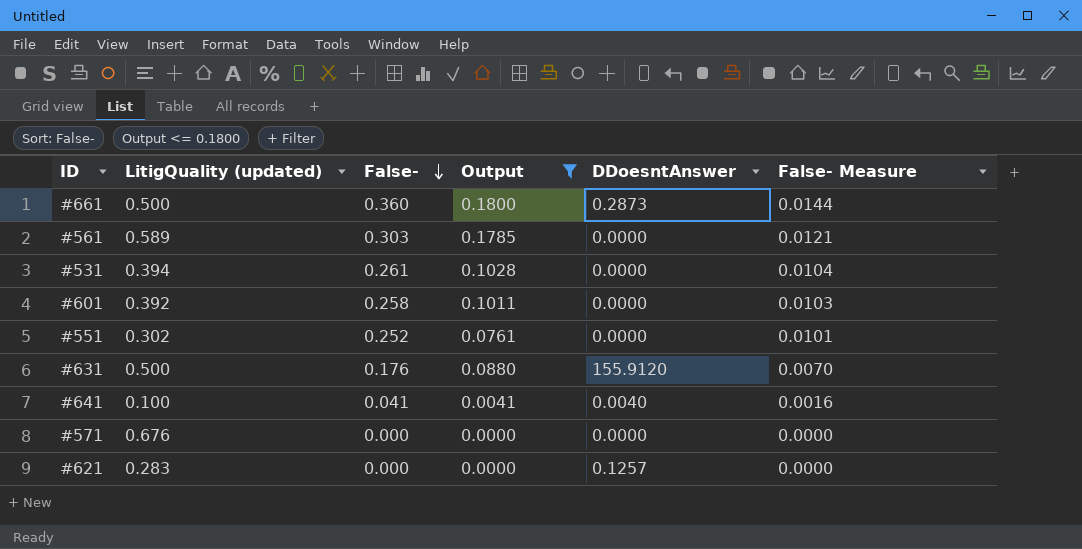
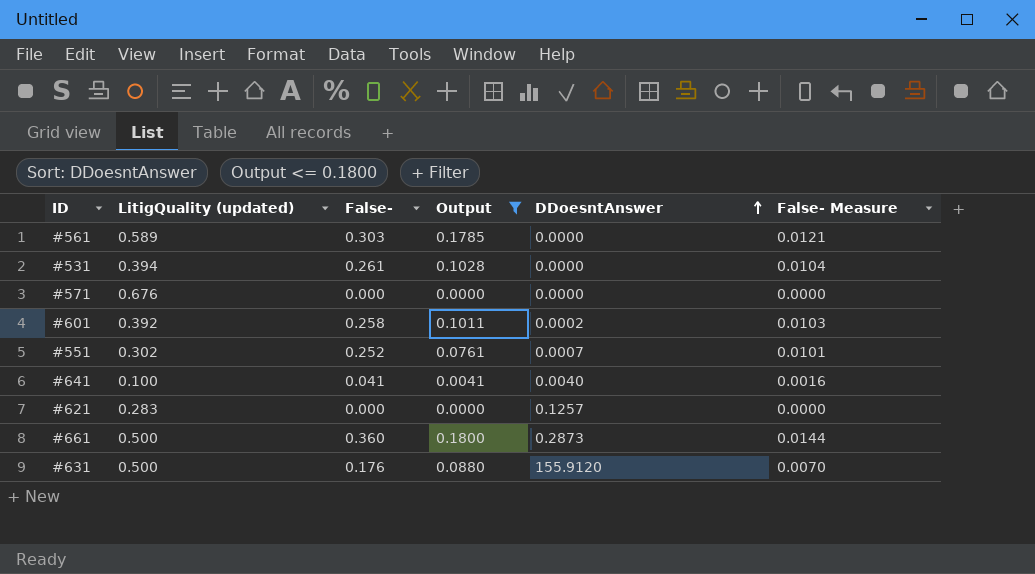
row order: False- descending -> DDoesntAnswer ascending
#601 | DDoesntAnswer: 0.0000 -> 0.0002
#551 | DDoesntAnswer: 0.0000 -> 0.0007

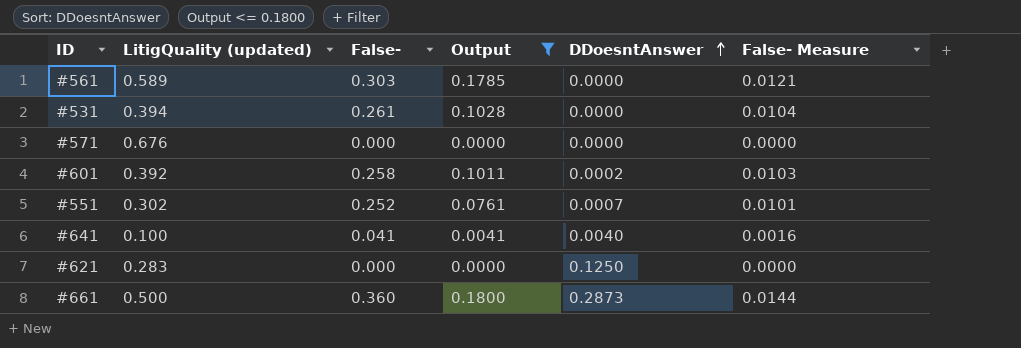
row #631: 0.500 | 0.176 | 0.0880 | 155.9120 | 0.0070 -> none
#621 | DDoesntAnswer: 0.1257 -> 0.1250

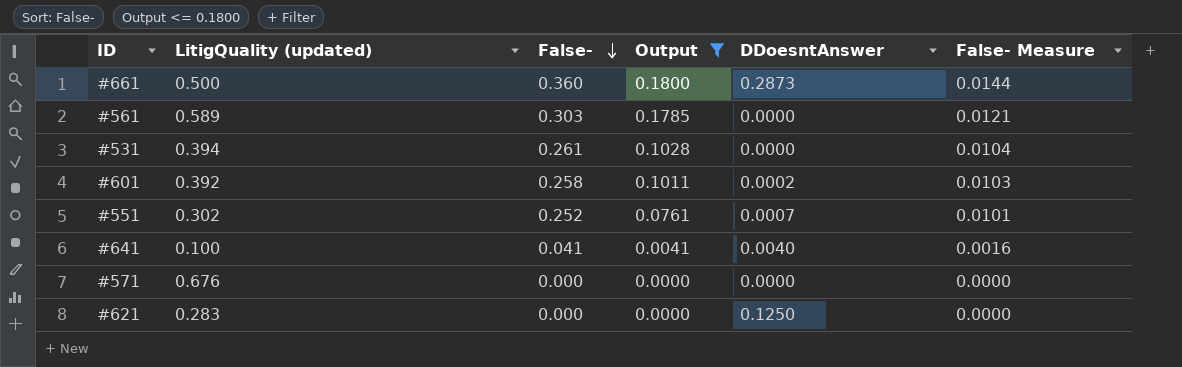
row order: DDoesntAnswer ascending -> False- descending

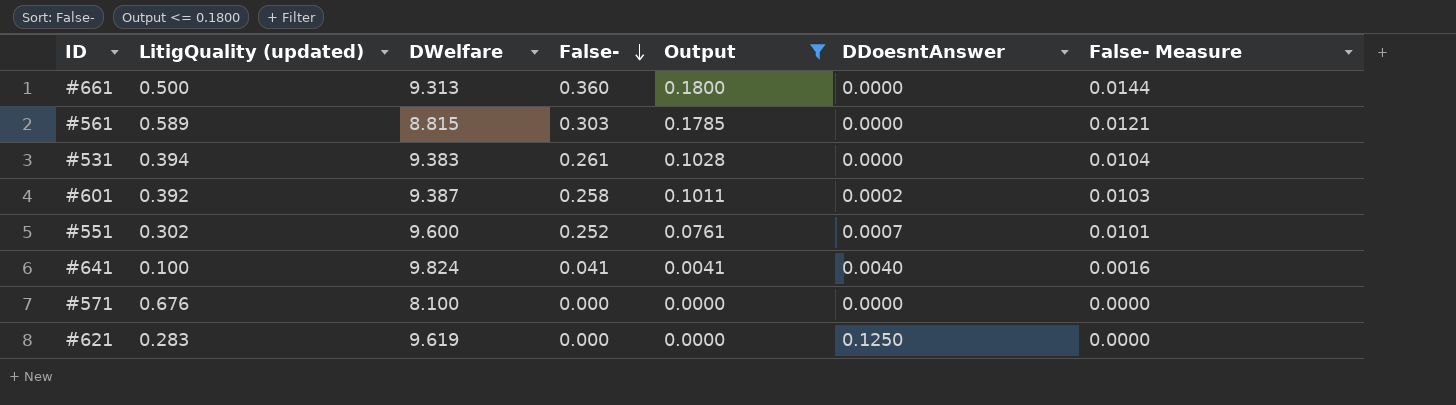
column DWelfare | position: none -> 3
#661 | DDoesntAnswer: 0.2873 -> 0.0000

